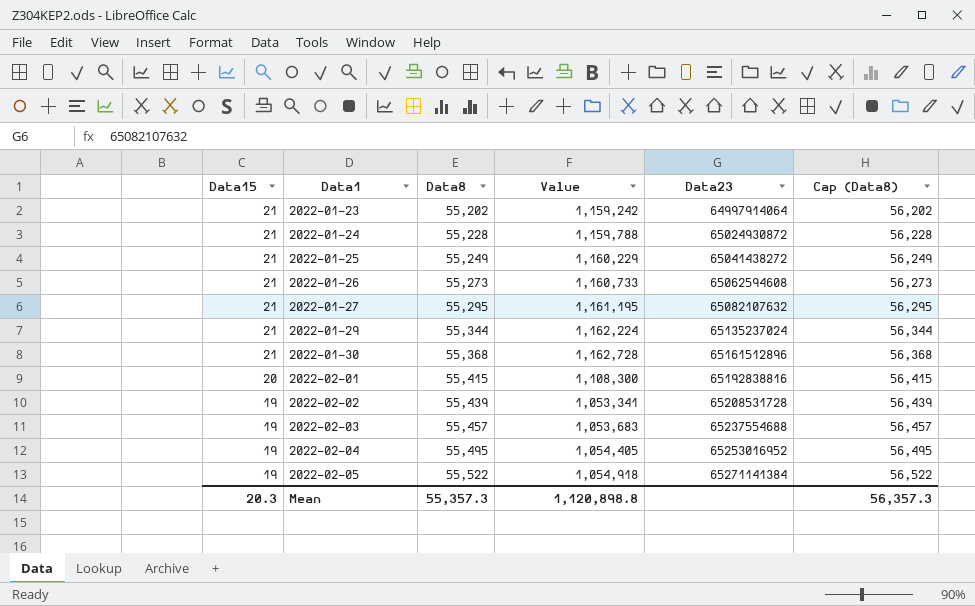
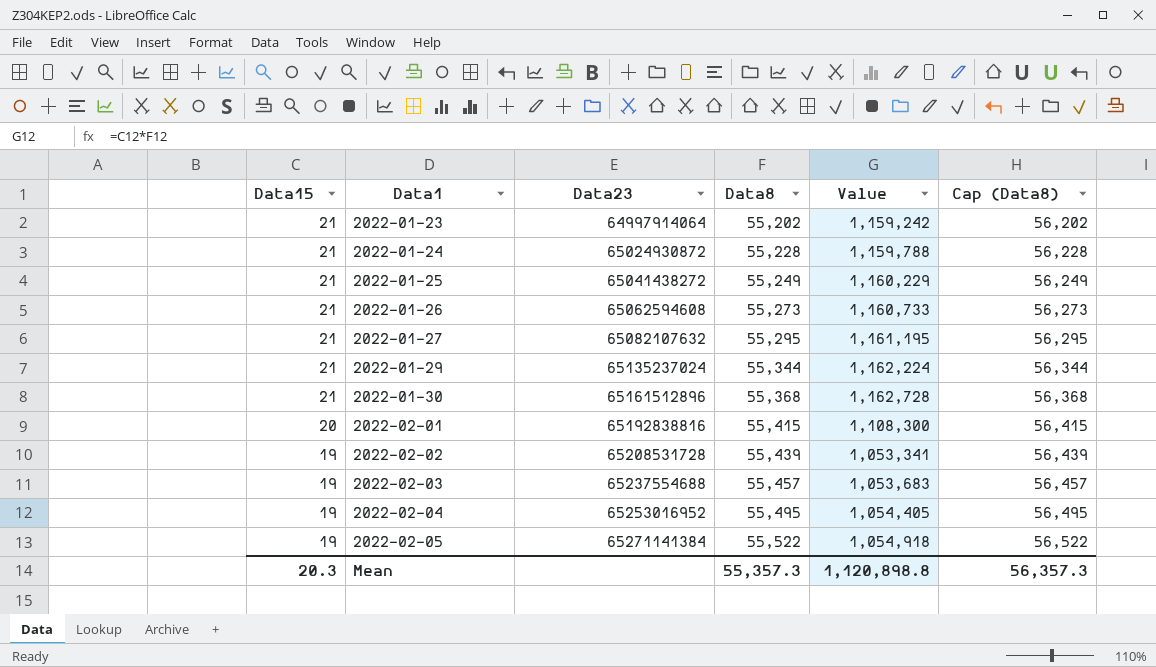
column Data23 | position: 5 -> 3

